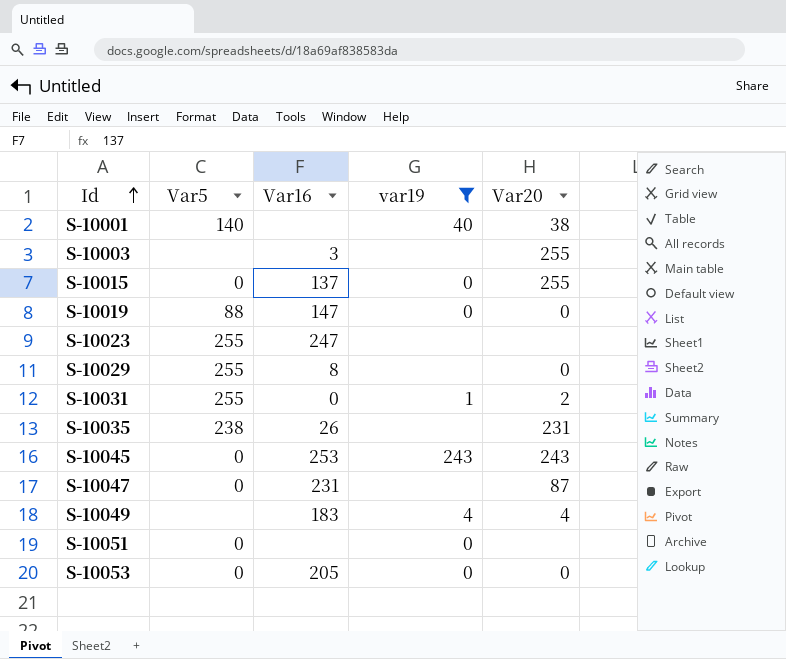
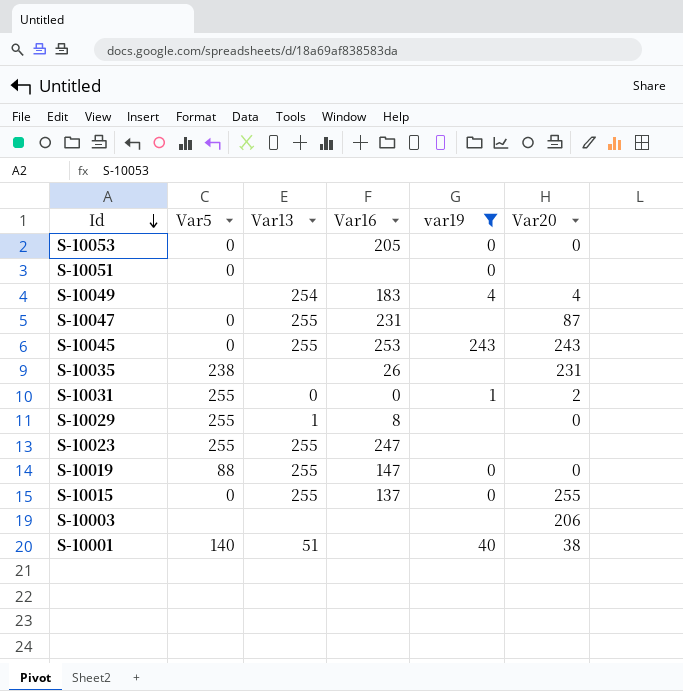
row order: Id ascending -> Id descending
column Var13 | position: none -> 3
S-10003 | Var16: 3 -> none
S-10003 | Var20: 255 -> 206

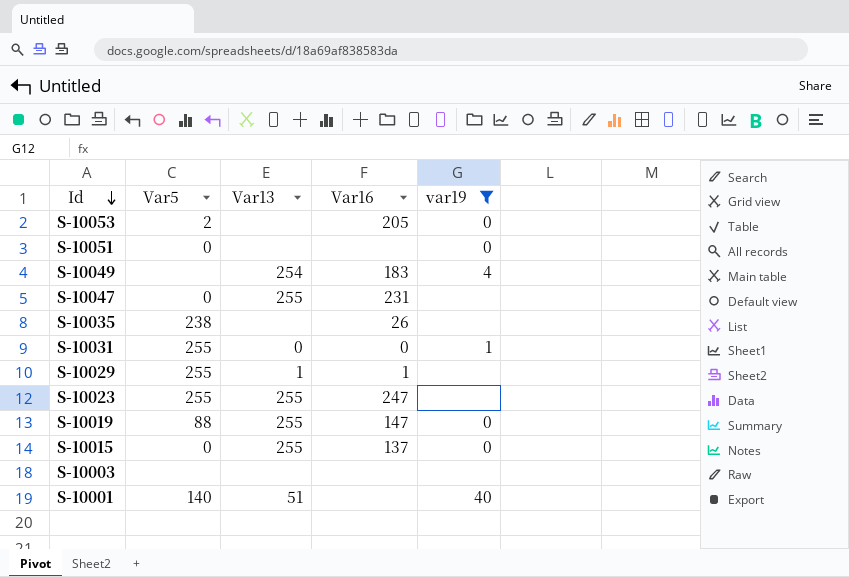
column Var20 | position: 6 -> none
row S-10045: 0 | 255 | 253 | 243 | 243 -> none
S-10053 | Var5: 0 -> 2
S-10029 | Var16: 8 -> 1

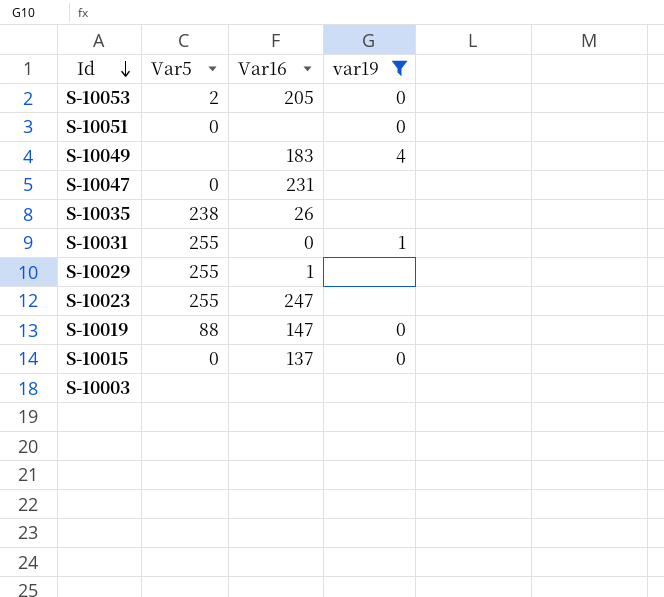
column Var13 | position: 3 -> none
row S-10001: 140 | 51 | none | 40 -> none

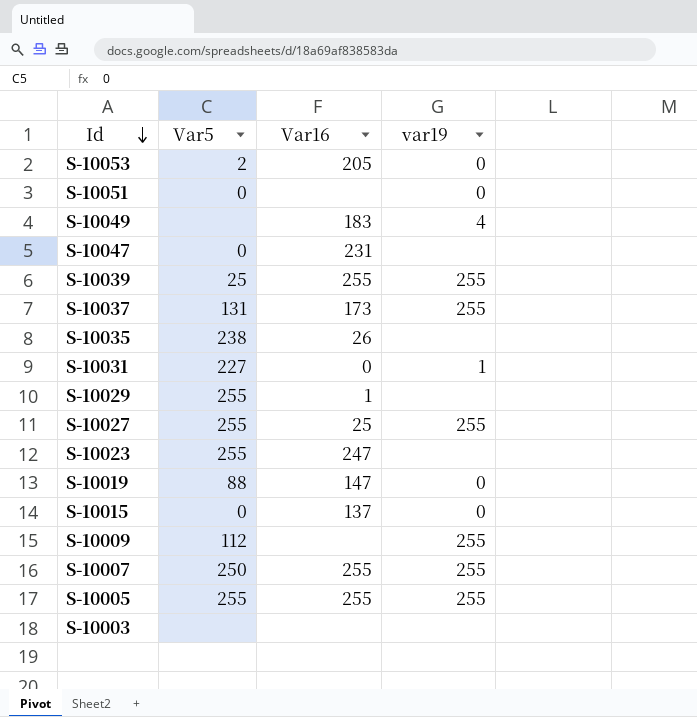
filter: var19 != 255 -> none
S-10031 | Var5: 255 -> 227

